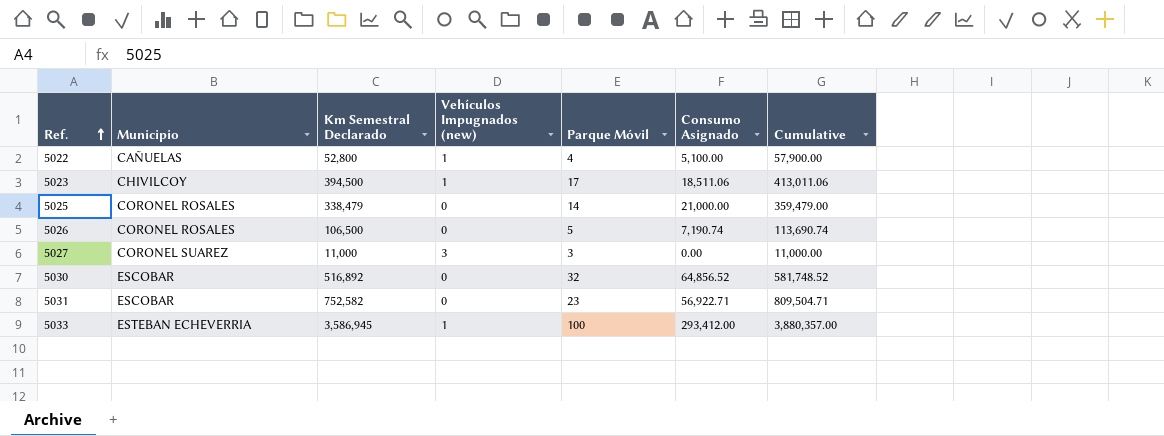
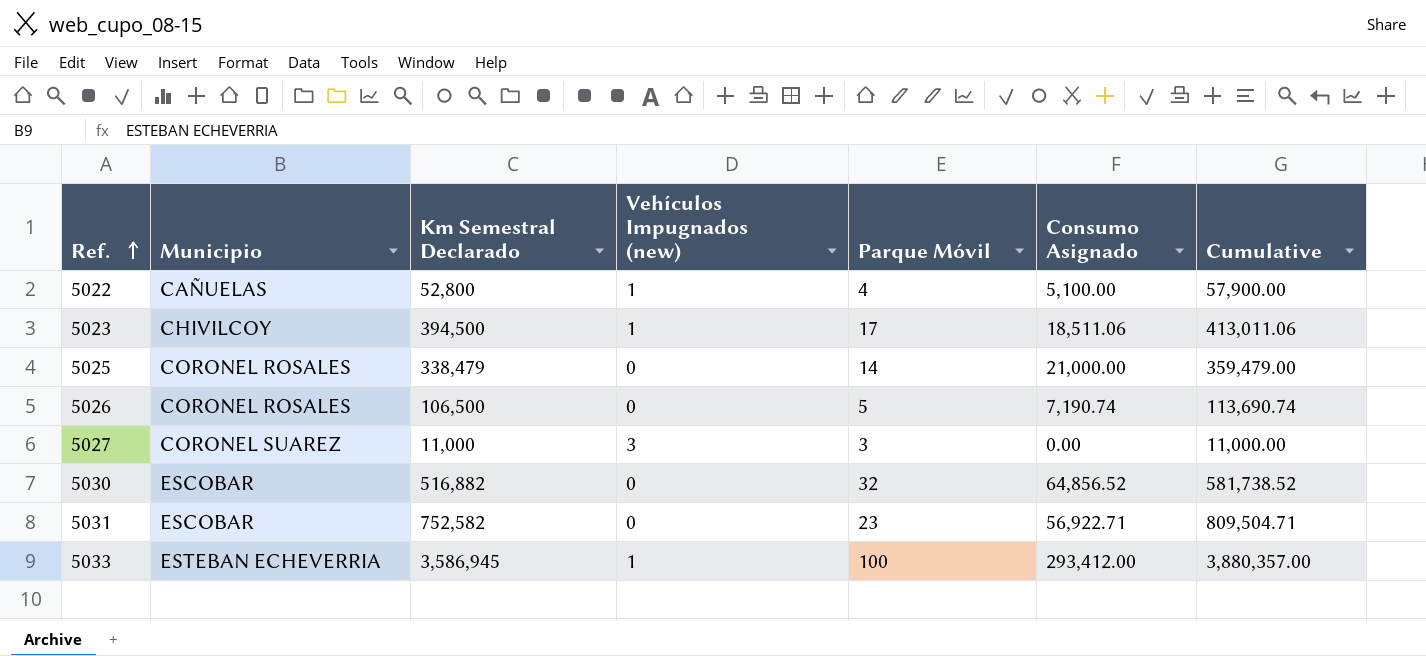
5030 | Km Semestral Declarado: 516,892 -> 516,882
5030 | Cumulative: 581,748.52 -> 581,738.52

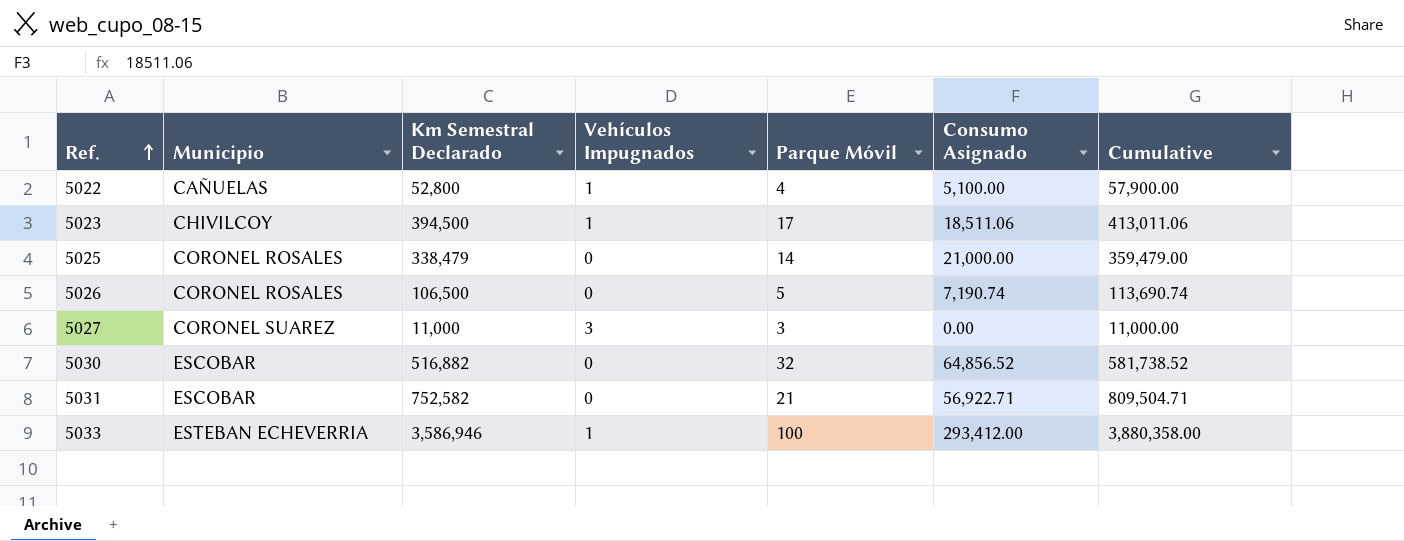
column name: Vehículos Impugnados (new) -> Vehículos Impugnados
5031 | Parque Móvil: 23 -> 21
5033 | Km Semestral Declarado: 3,586,945 -> 3,586,946
5033 | Cumulative: 3,880,357.00 -> 3,880,358.00

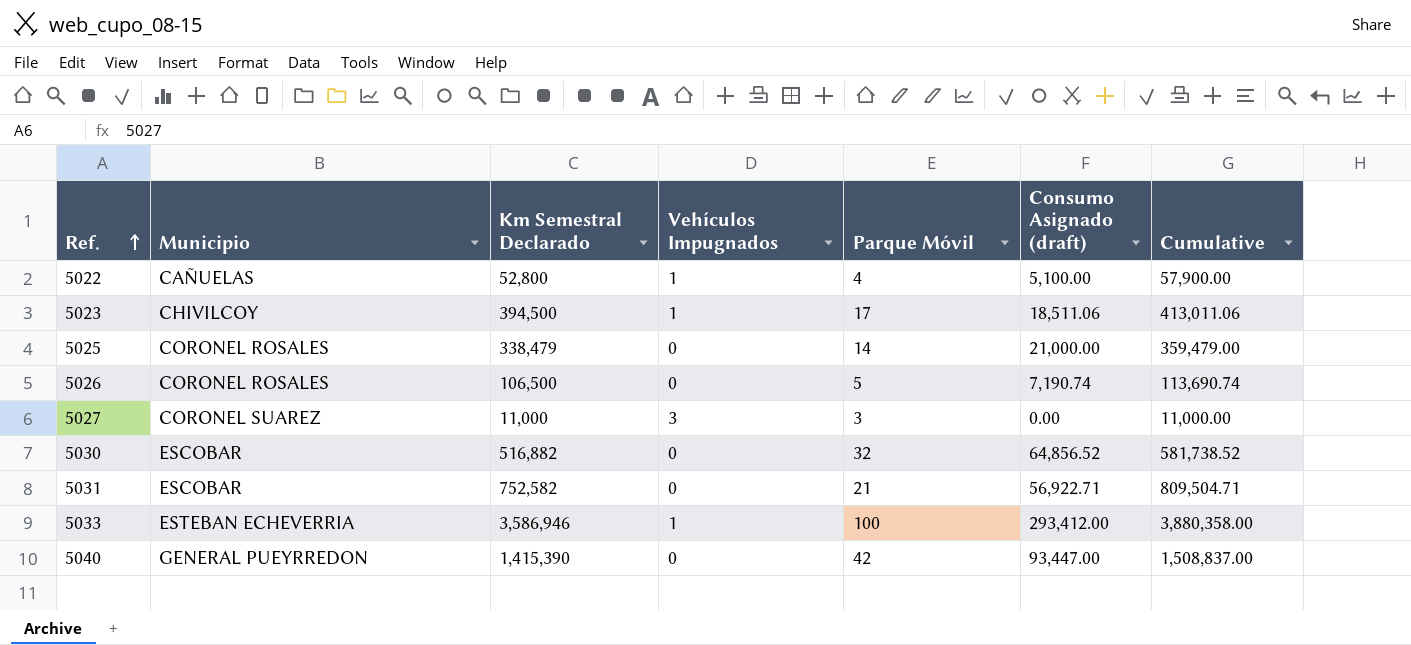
column name: Consumo Asignado -> Consumo Asignado (draft)
row 5040: none -> GENERAL PUEYRREDON | 1,415,390 | 0 | 42 | 93,447.00 | 1,508,837.00

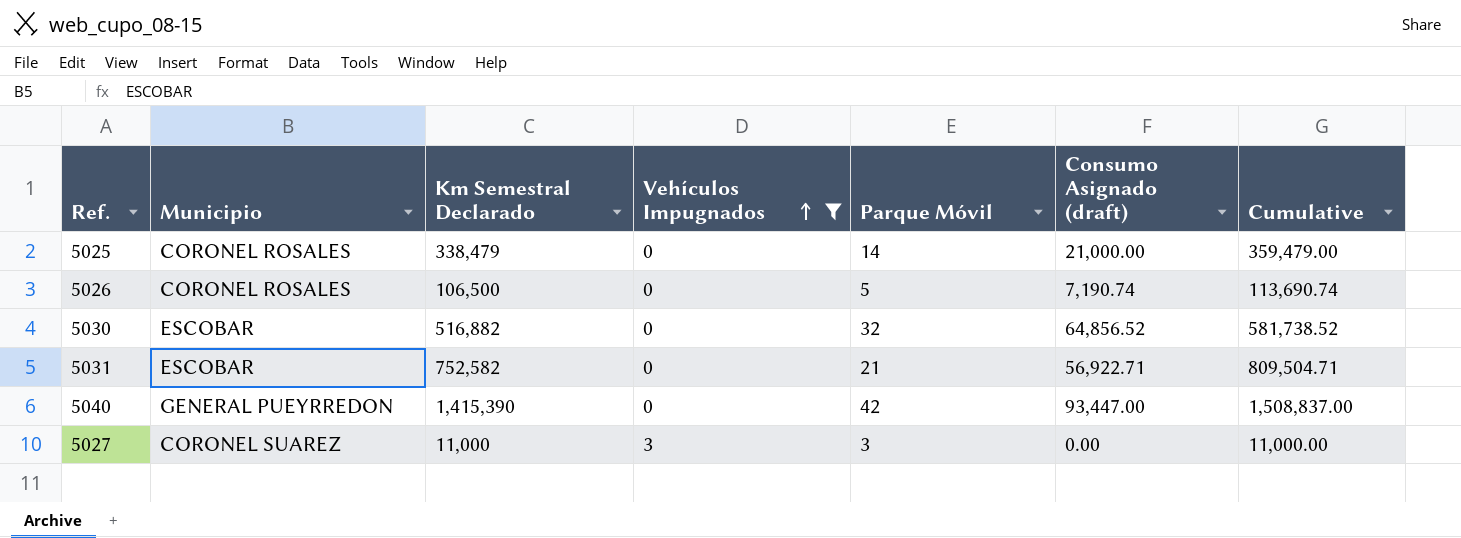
filter: none -> Vehículos Impugnados != 1
row order: Ref. ascending -> Vehículos Impugnados ascending

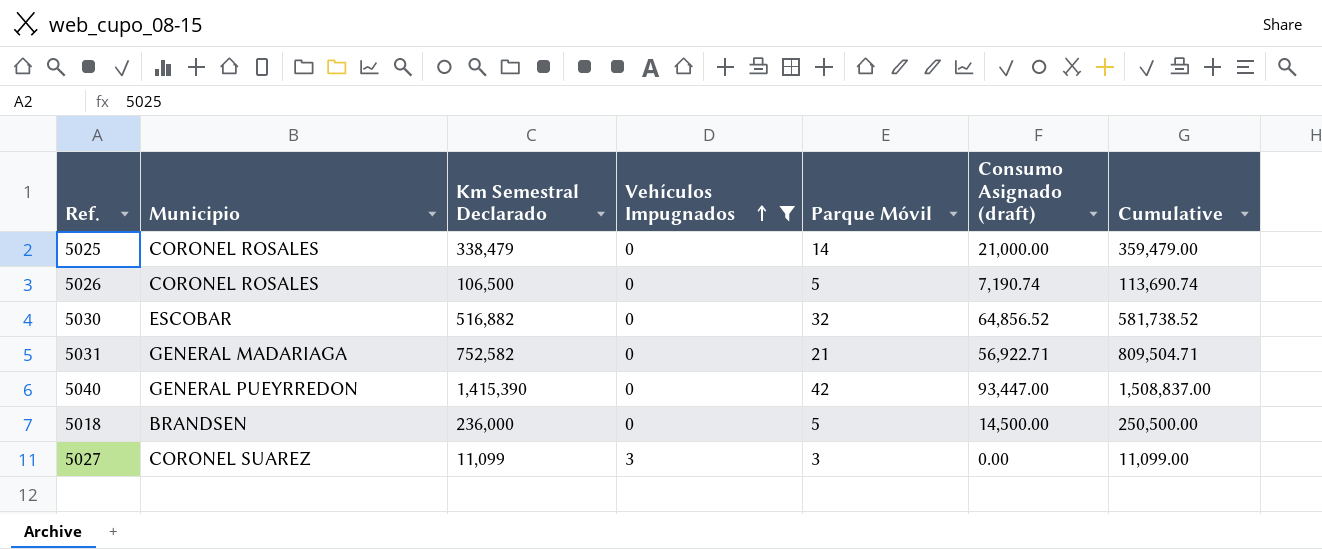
5031 | Municipio: ESCOBAR -> GENERAL MADARIAGA
row 5018: none -> BRANDSEN | 236,000 | 0 | 5 | 14,500.00 | 250,500.00
5027 | Km Semestral Declarado: 11,000 -> 11,099
5027 | Cumulative: 11,000.00 -> 11,099.00

